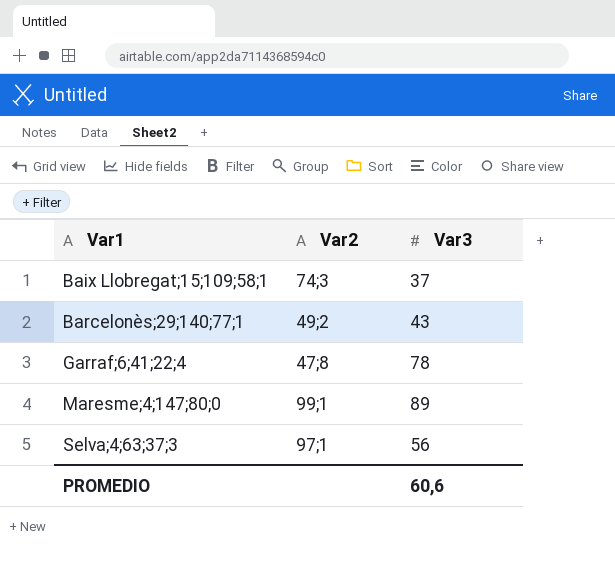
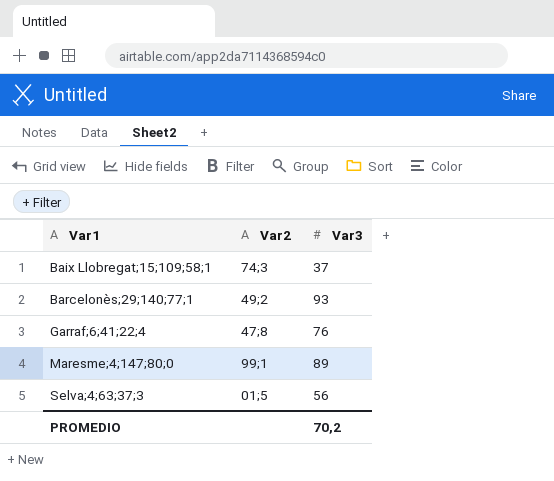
Barcelonès;29;140;77;1 | Var3: 43 -> 93
Garraf;6;41;22;4 | Var3: 78 -> 76
Selva;4;63;37;3 | Var2: 97;1 -> 01;5
PROMEDIO | Var3: 60,6 -> 70,2

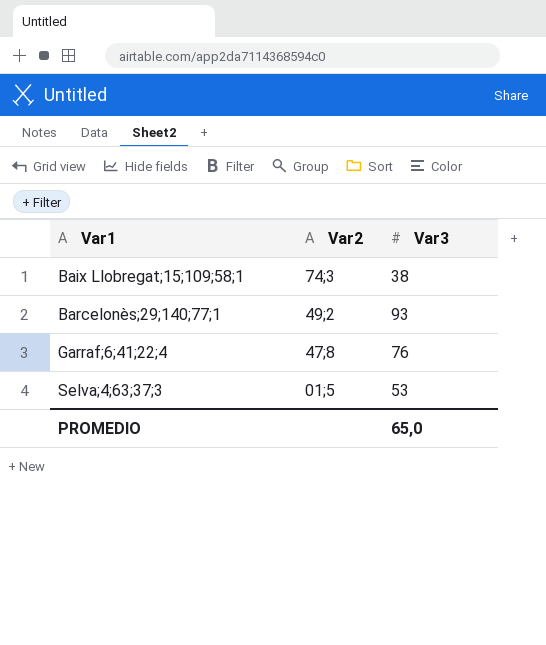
row Maresme;4;147;80;0: 99;1 | 89 -> none
Baix Llobregat;15;109;58;1 | Var3: 37 -> 38
Selva;4;63;37;3 | Var3: 56 -> 53
PROMEDIO | Var3: 70,2 -> 65,0

